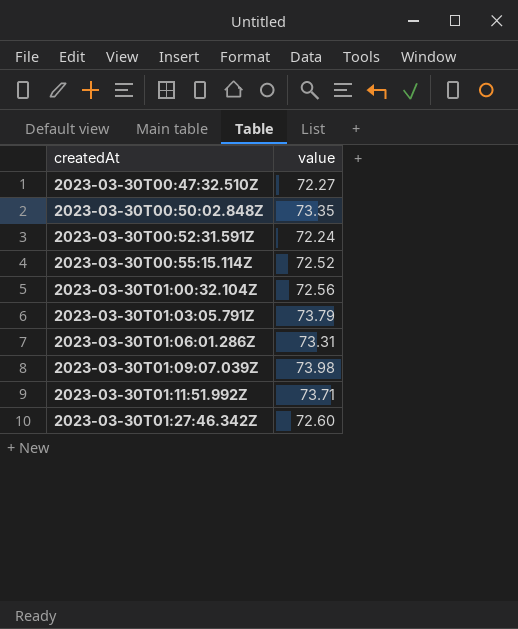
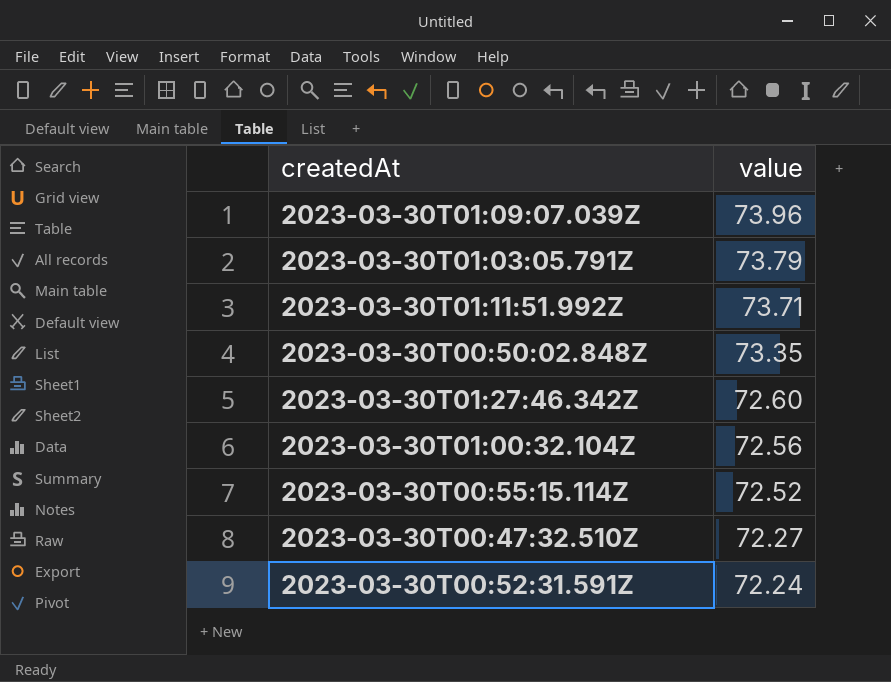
row order: createdAt ascending -> value descending
row 2023-03-30T01:06:01.286Z: 73.31 -> none
2023-03-30T01:09:07.039Z | value: 73.98 -> 73.96

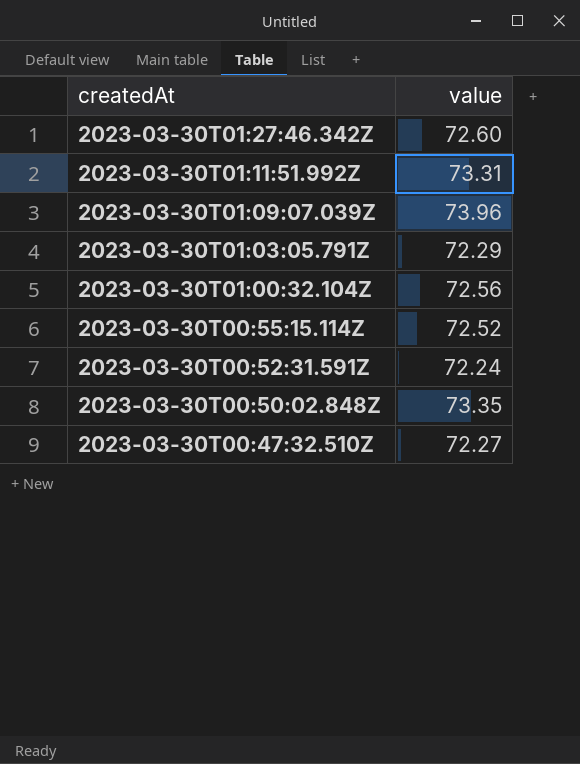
row order: value descending -> createdAt descending
2023-03-30T01:11:51.992Z | value: 73.71 -> 73.31
2023-03-30T01:03:05.791Z | value: 73.79 -> 72.29

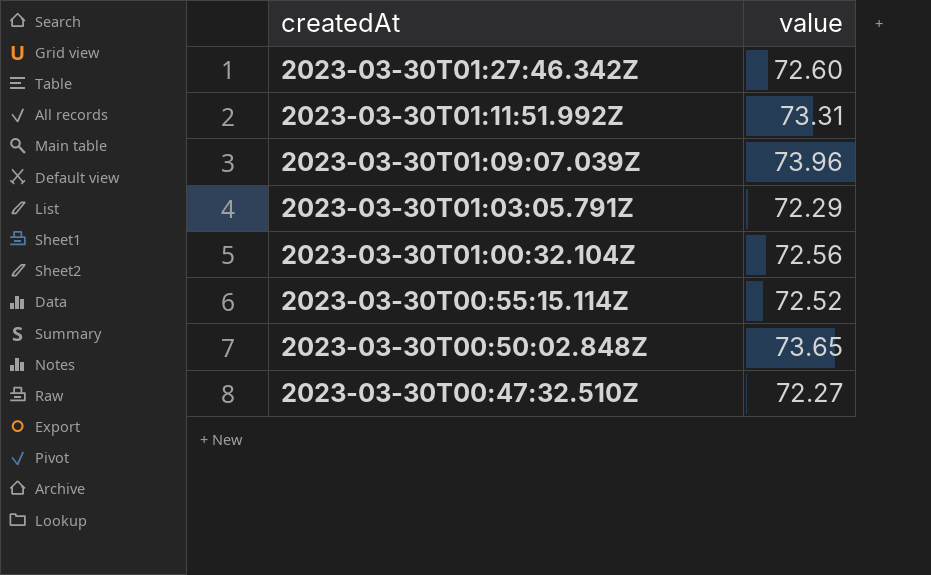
row 2023-03-30T00:52:31.591Z: 72.24 -> none
2023-03-30T00:50:02.848Z | value: 73.35 -> 73.65

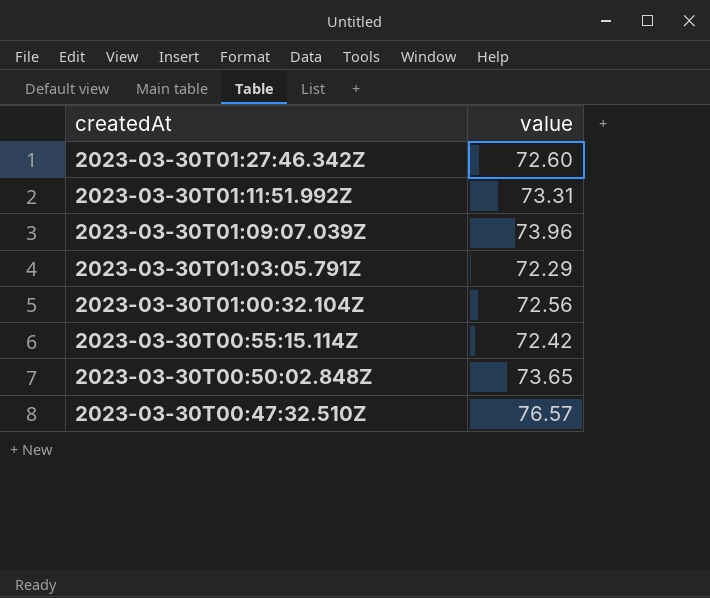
2023-03-30T00:55:15.114Z | value: 72.52 -> 72.42
2023-03-30T00:47:32.510Z | value: 72.27 -> 76.57

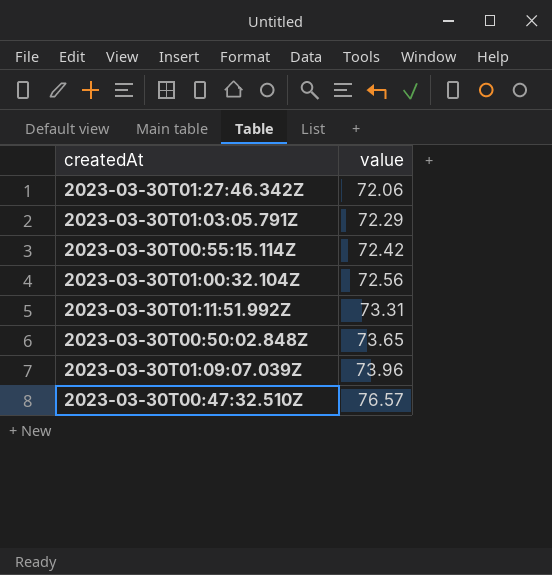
row order: createdAt descending -> value ascending
2023-03-30T01:27:46.342Z | value: 72.60 -> 72.06

